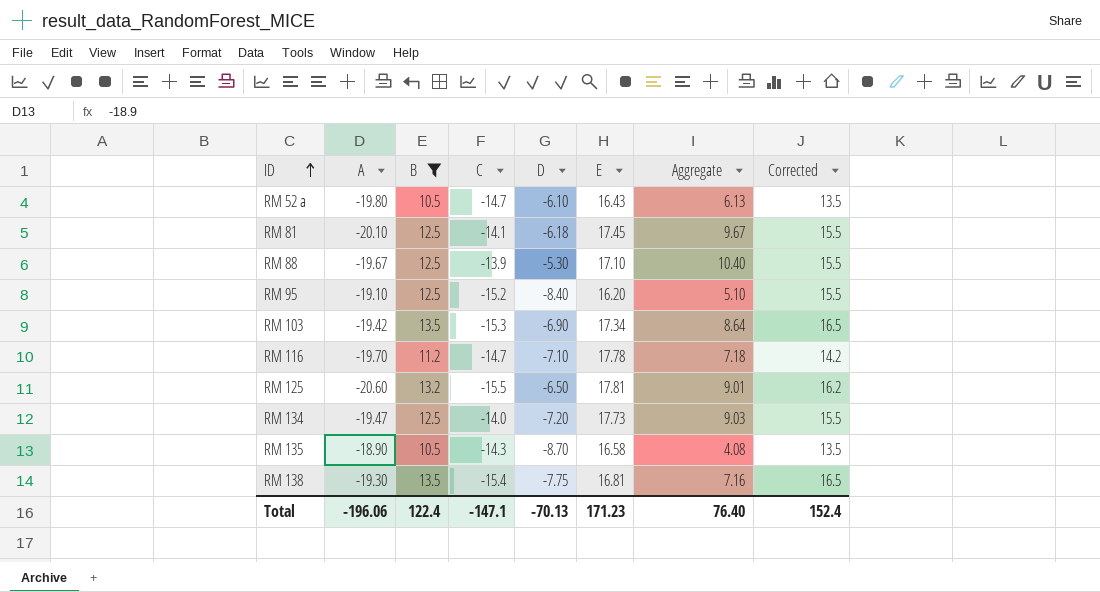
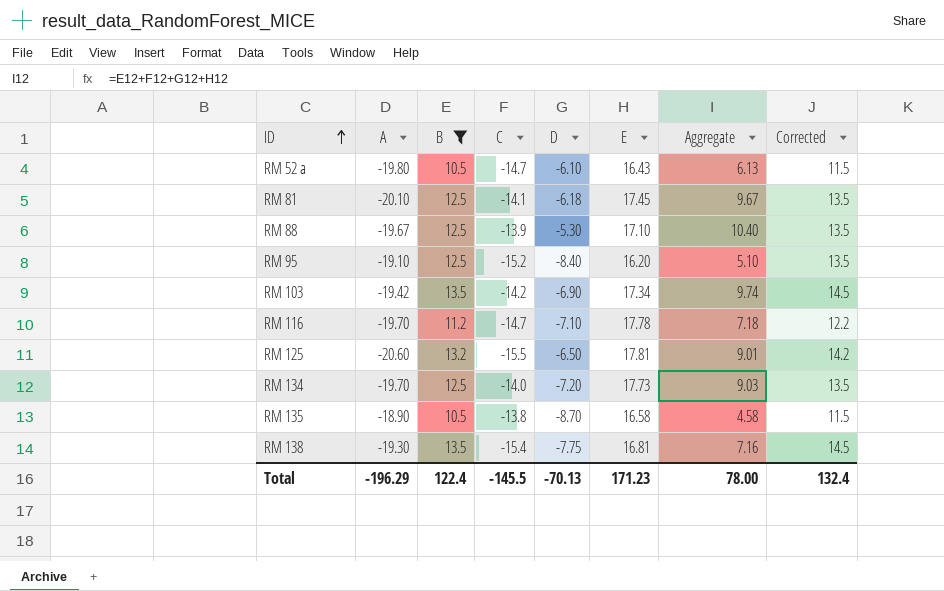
column Corrected | formula: [B] + 3 -> [B] + 1
RM 103 | C: -15.3 -> -14.2
RM 103 | Aggregate: 8.64 -> 9.74
RM 134 | A: -19.47 -> -19.70
RM 135 | C: -14.3 -> -13.8
RM 135 | Aggregate: 4.08 -> 4.58
Total | A: -196.06 -> -196.29
Total | C: -147.1 -> -145.5
Total | Aggregate: 76.40 -> 78.00
Total | Corrected: 152.4 -> 132.4

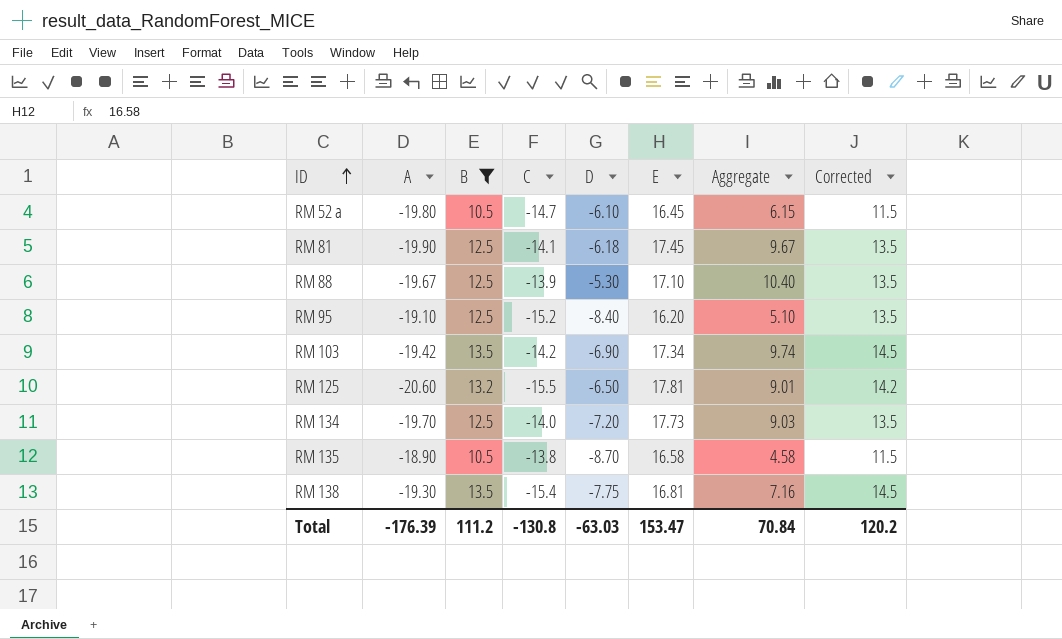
row RM 116: -19.70 | 11.2 | -14.7 | -7.10 | 17.78 | 7.18 | 12.2 -> none
RM 52 a | E: 16.43 -> 16.45
RM 52 a | Aggregate: 6.13 -> 6.15
RM 81 | A: -20.10 -> -19.90
Total | A: -196.29 -> -176.39
Total | B: 122.4 -> 111.2
Total | C: -145.5 -> -130.8
Total | D: -70.13 -> -63.03
Total | E: 171.23 -> 153.47
Total | Aggregate: 78.00 -> 70.84
Total | Corrected: 132.4 -> 120.2

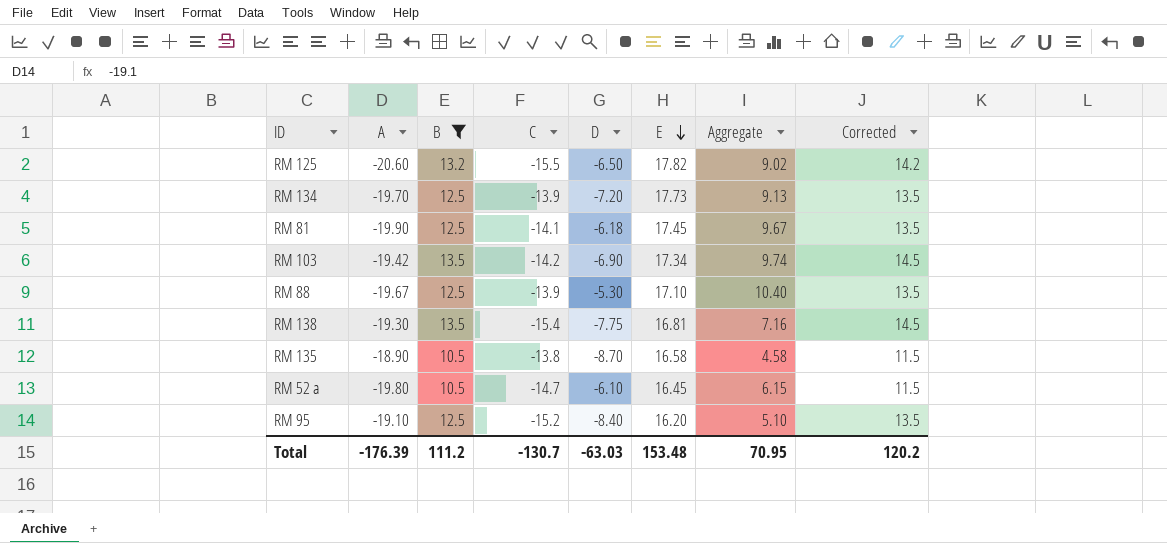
row order: ID ascending -> E descending
RM 125 | E: 17.81 -> 17.82
RM 125 | Aggregate: 9.01 -> 9.02
RM 134 | C: -14.0 -> -13.9
RM 134 | Aggregate: 9.03 -> 9.13
Total | C: -130.8 -> -130.7
Total | E: 153.47 -> 153.48
Total | Aggregate: 70.84 -> 70.95

